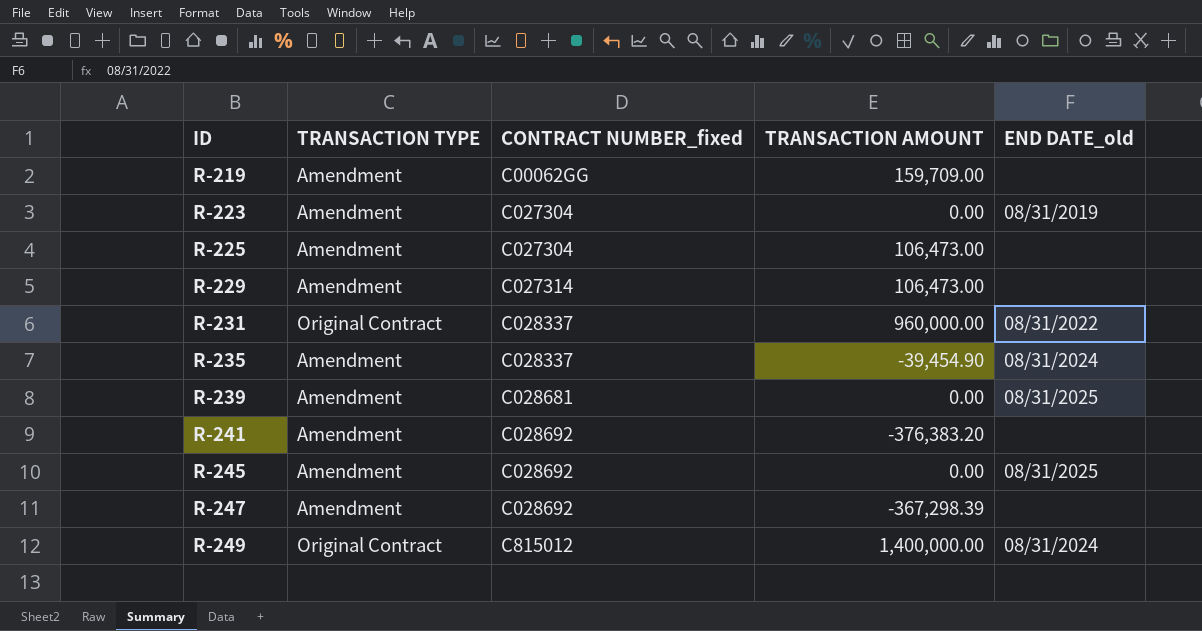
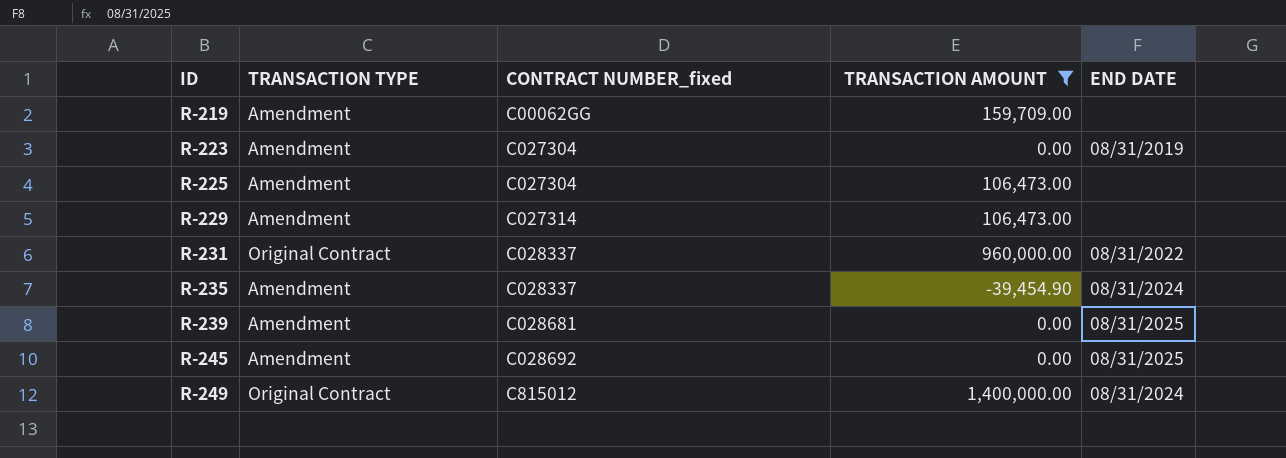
filter: none -> TRANSACTION AMOUNT >= -39,454.90
column name: END DATE_old -> END DATE

